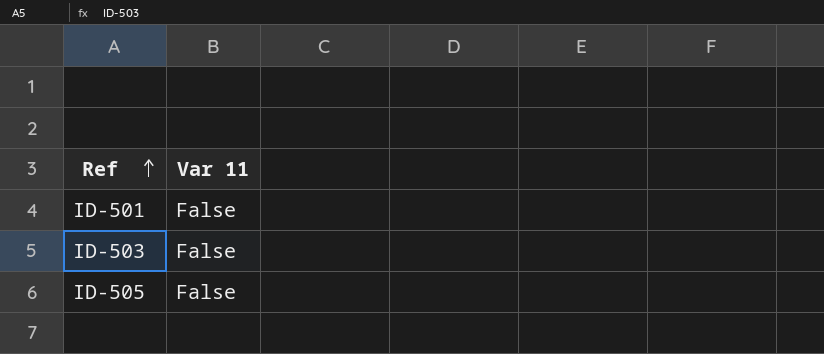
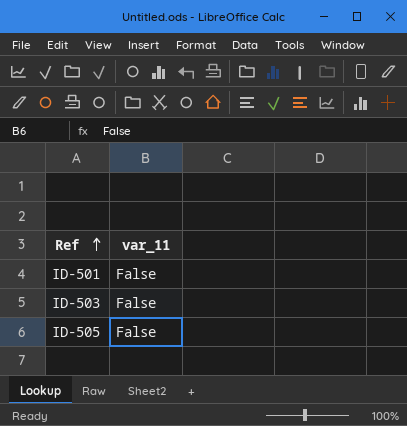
column name: Var 11 -> var_11

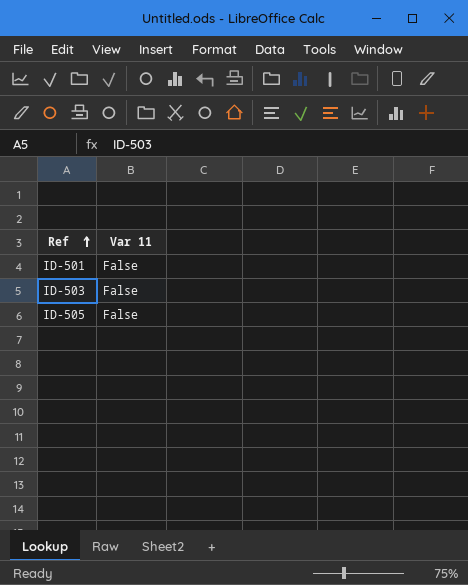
column name: var_11 -> Var 11

